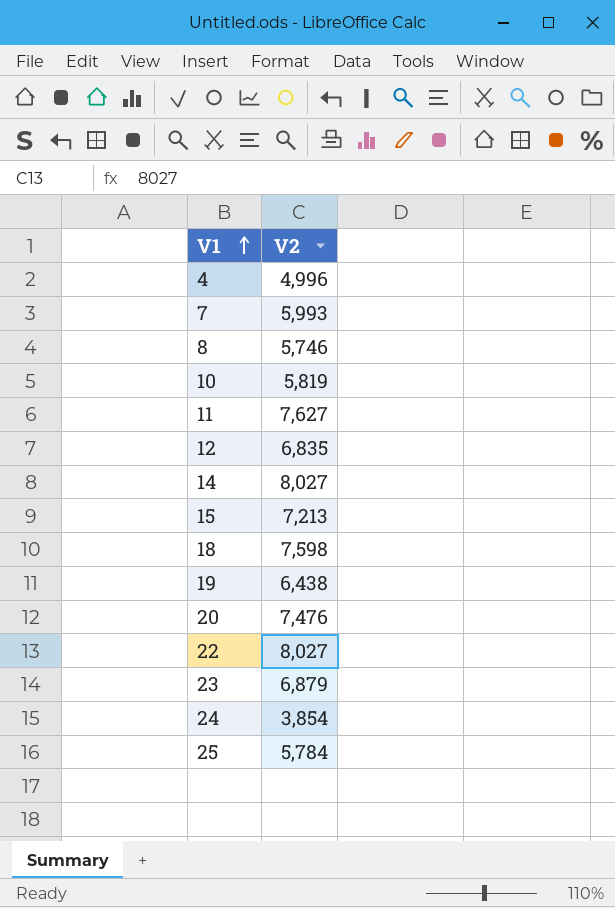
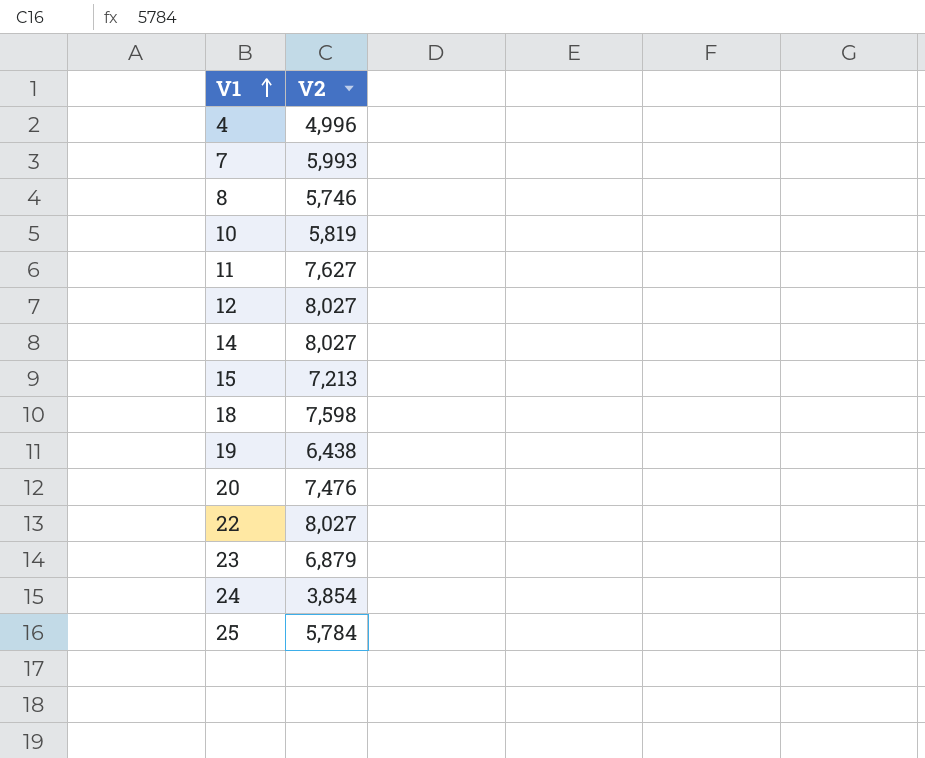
12 | V2: 6,835 -> 8,027

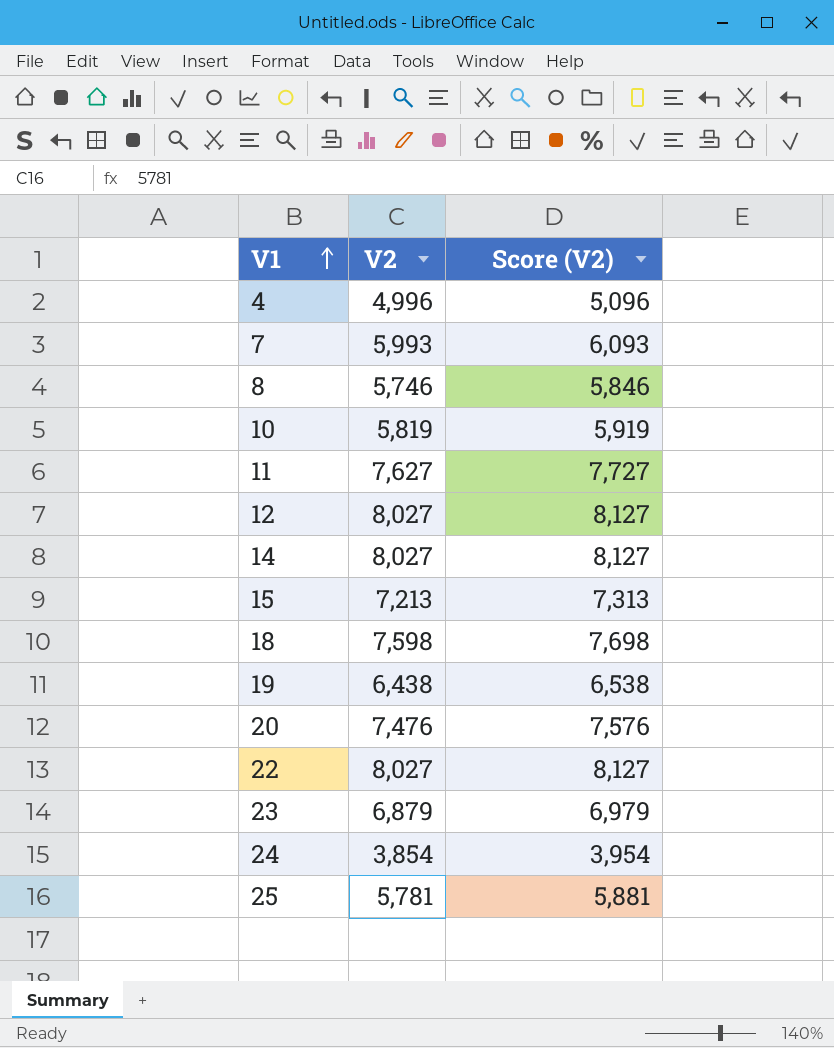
column Score (V2) | formula: none -> [V2] + 100
25 | V2: 5,784 -> 5,781

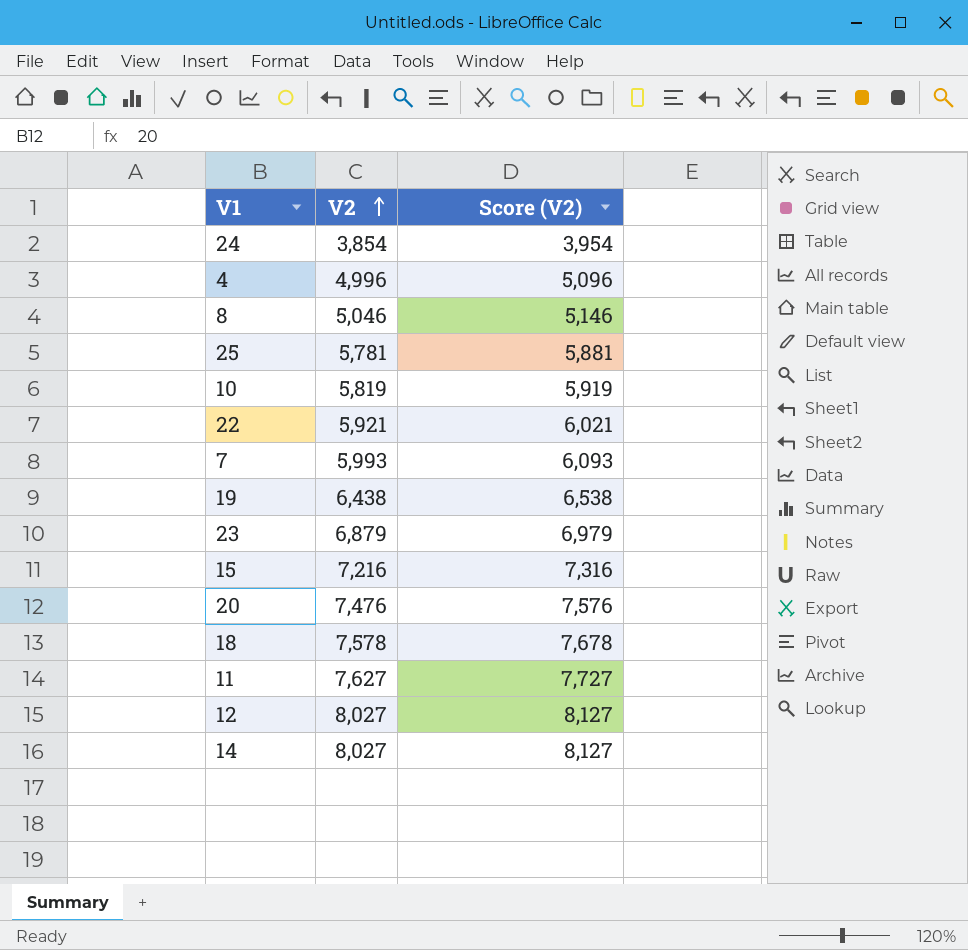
row order: V1 ascending -> V2 ascending
8 | V2: 5,746 -> 5,046
8 | Score (V2): 5,846 -> 5,146
22 | V2: 8,027 -> 5,921
22 | Score (V2): 8,127 -> 6,021
15 | V2: 7,213 -> 7,216
15 | Score (V2): 7,313 -> 7,316
18 | V2: 7,598 -> 7,578
18 | Score (V2): 7,698 -> 7,678

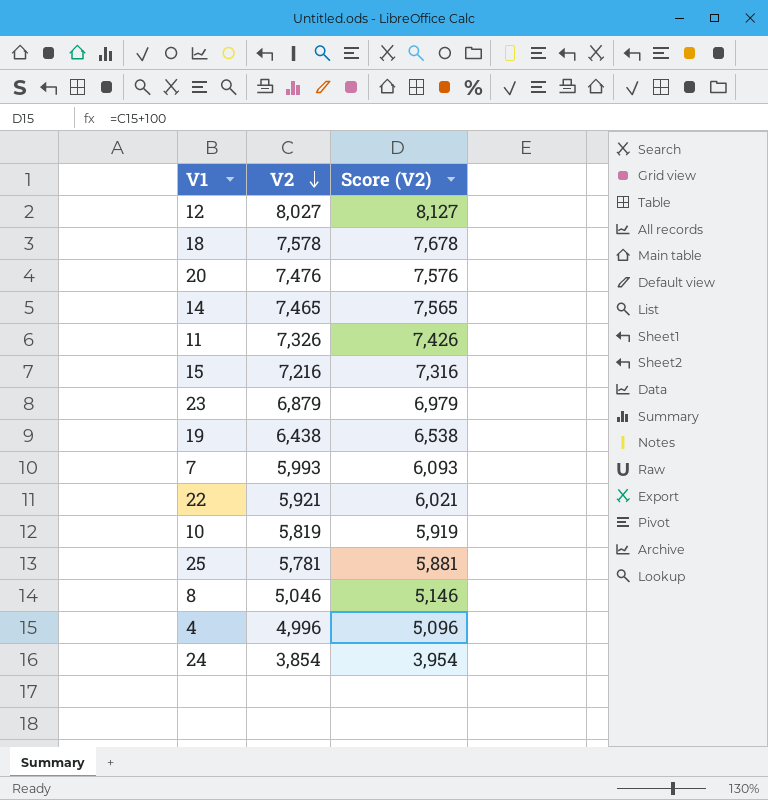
row order: V2 ascending -> V2 descending
14 | V2: 8,027 -> 7,465
14 | Score (V2): 8,127 -> 7,565
11 | V2: 7,627 -> 7,326
11 | Score (V2): 7,727 -> 7,426

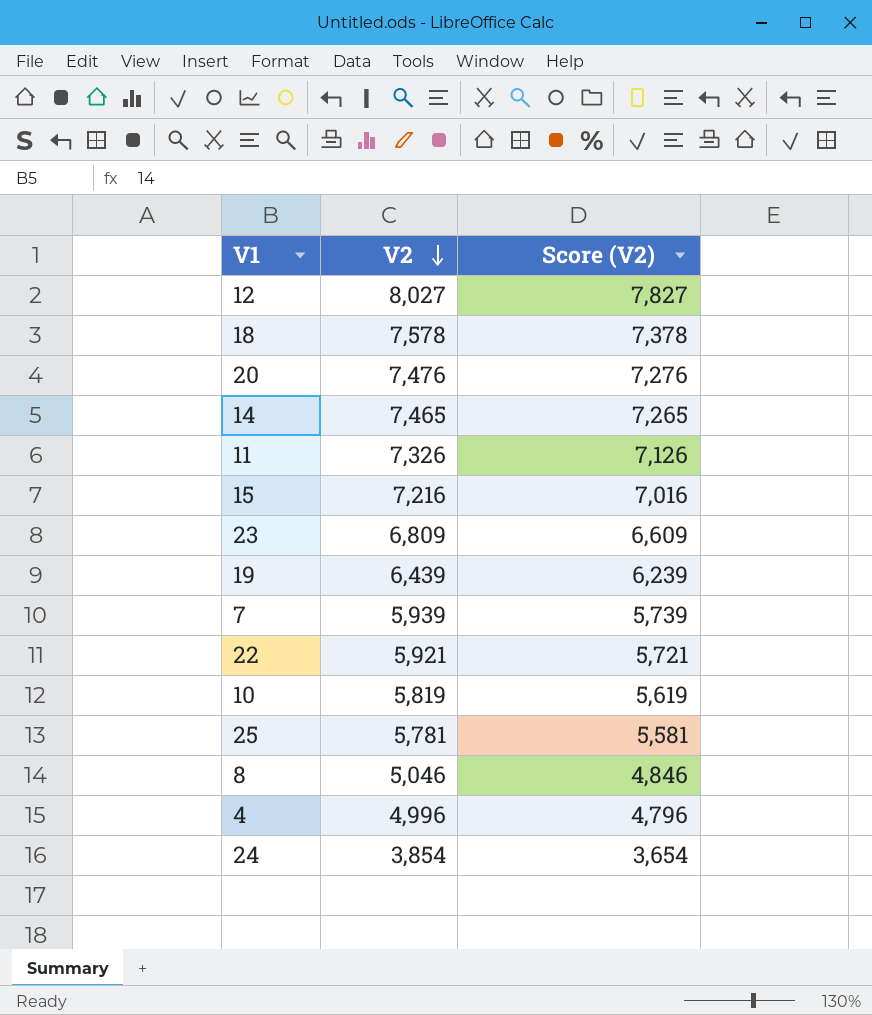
column Score (V2) | formula: [V2] + 100 -> [V2] - 200
23 | V2: 6,879 -> 6,809
19 | V2: 6,438 -> 6,439
7 | V2: 5,993 -> 5,939

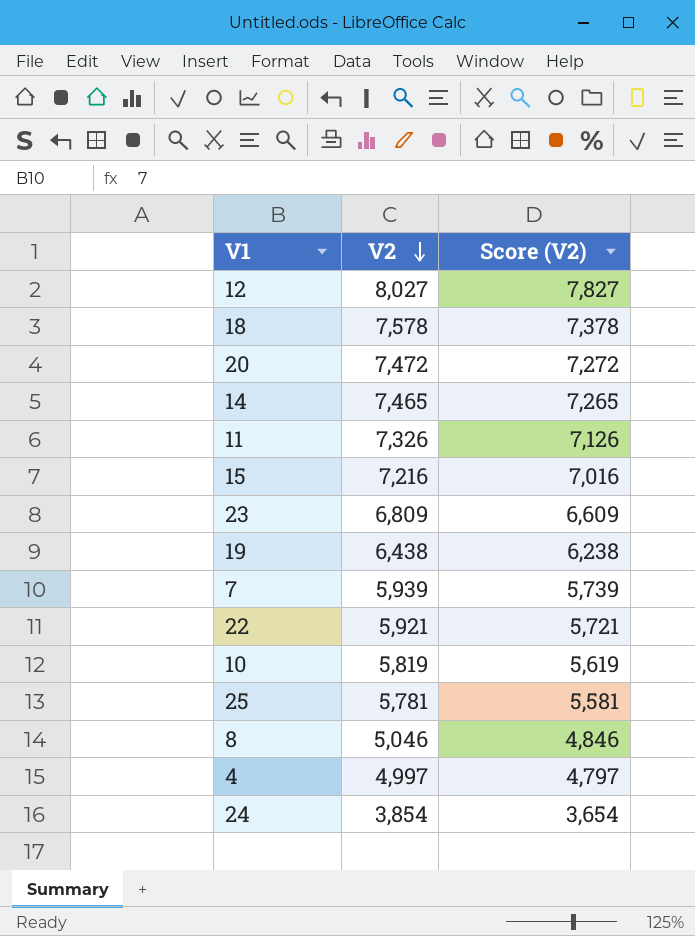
20 | V2: 7,476 -> 7,472
20 | Score (V2): 7,276 -> 7,272
19 | V2: 6,439 -> 6,438
19 | Score (V2): 6,239 -> 6,238
4 | V2: 4,996 -> 4,997
4 | Score (V2): 4,796 -> 4,797

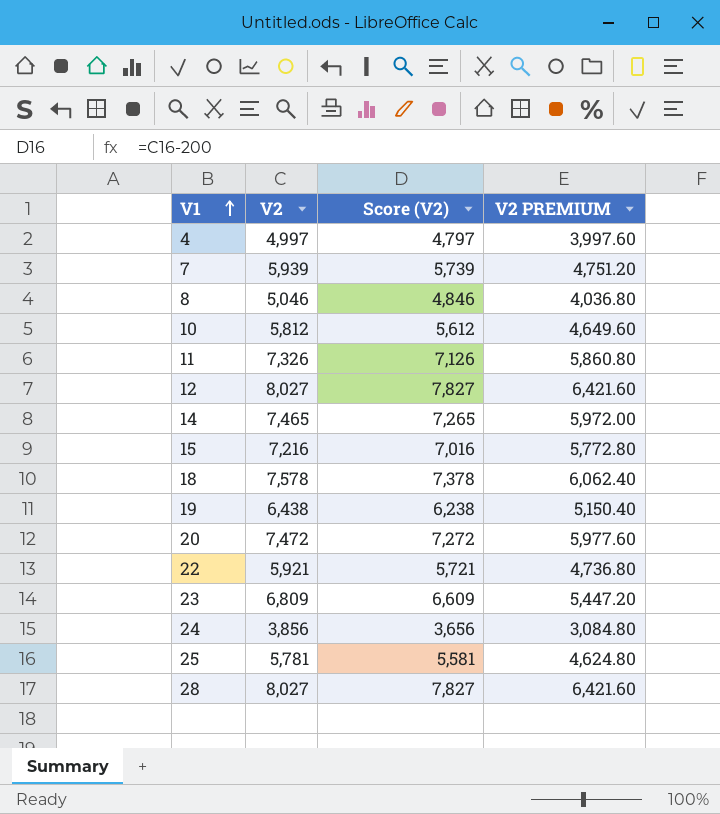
row order: V2 descending -> V1 ascending
column V2 PREMIUM | formula: none -> [V2] * 0.8
10 | V2: 5,819 -> 5,812
10 | Score (V2): 5,619 -> 5,612
24 | V2: 3,854 -> 3,856
24 | Score (V2): 3,654 -> 3,656
row 28: none -> 8,027 | 7,827 | 6,421.60

